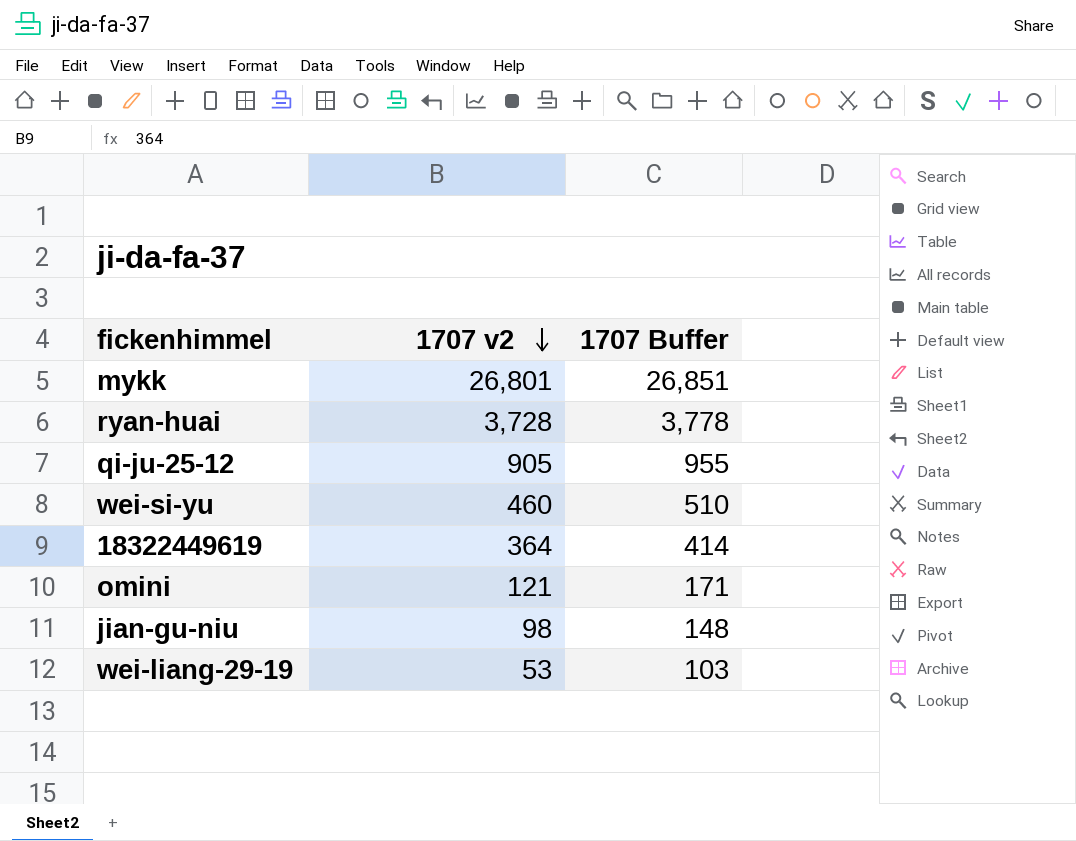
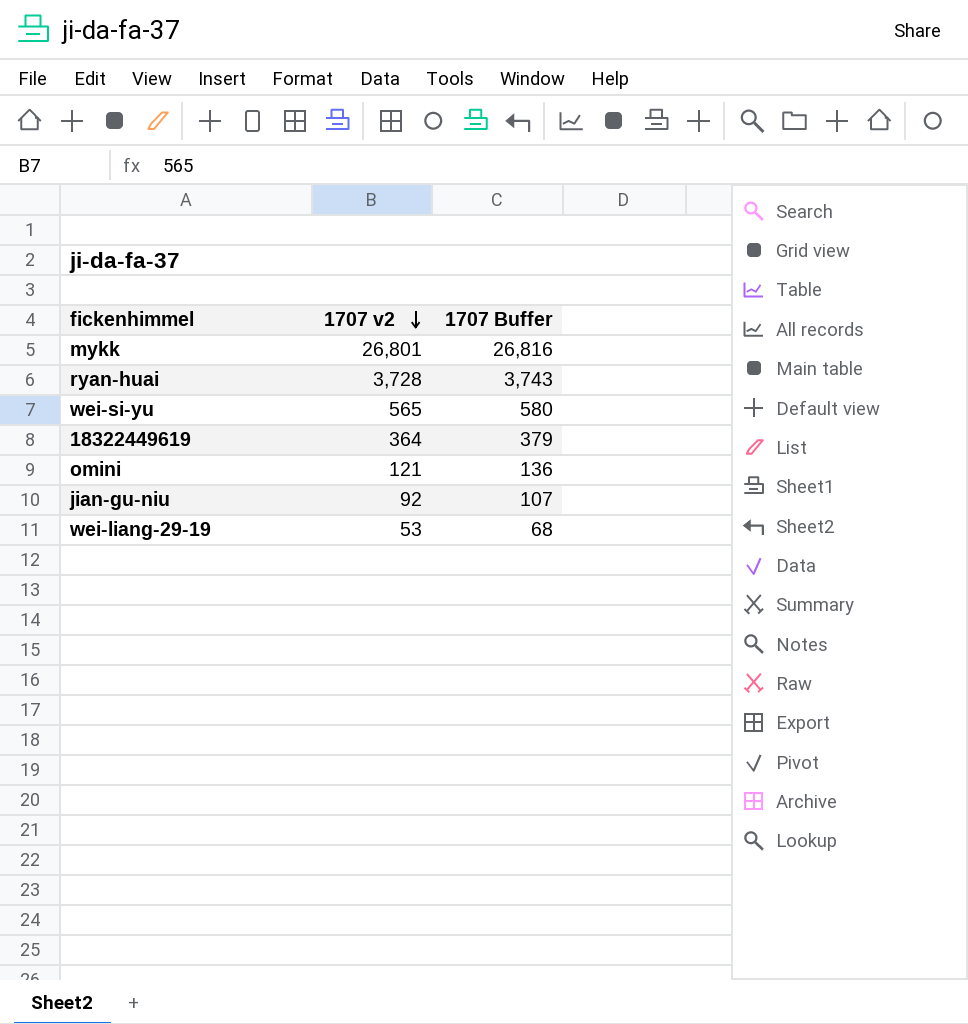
column 1707 Buffer | formula: [1707 v2] + 50 -> [1707 v2] + 15
row qi-ju-25-12: 905 | 955 -> none
wei-si-yu | 1707 v2: 460 -> 565
jian-gu-niu | 1707 v2: 98 -> 92

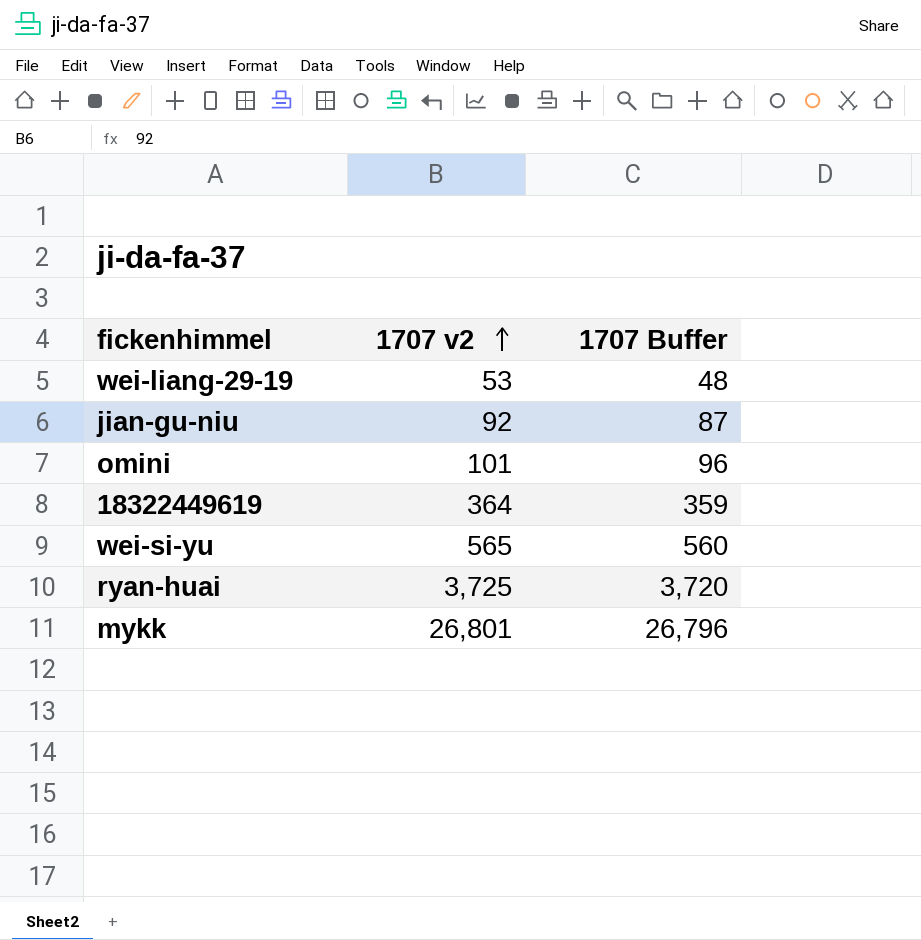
row order: 1707 v2 descending -> 1707 v2 ascending
column 1707 Buffer | formula: [1707 v2] + 15 -> [1707 v2] - 5
omini | 1707 v2: 121 -> 101
ryan-huai | 1707 v2: 3,728 -> 3,725

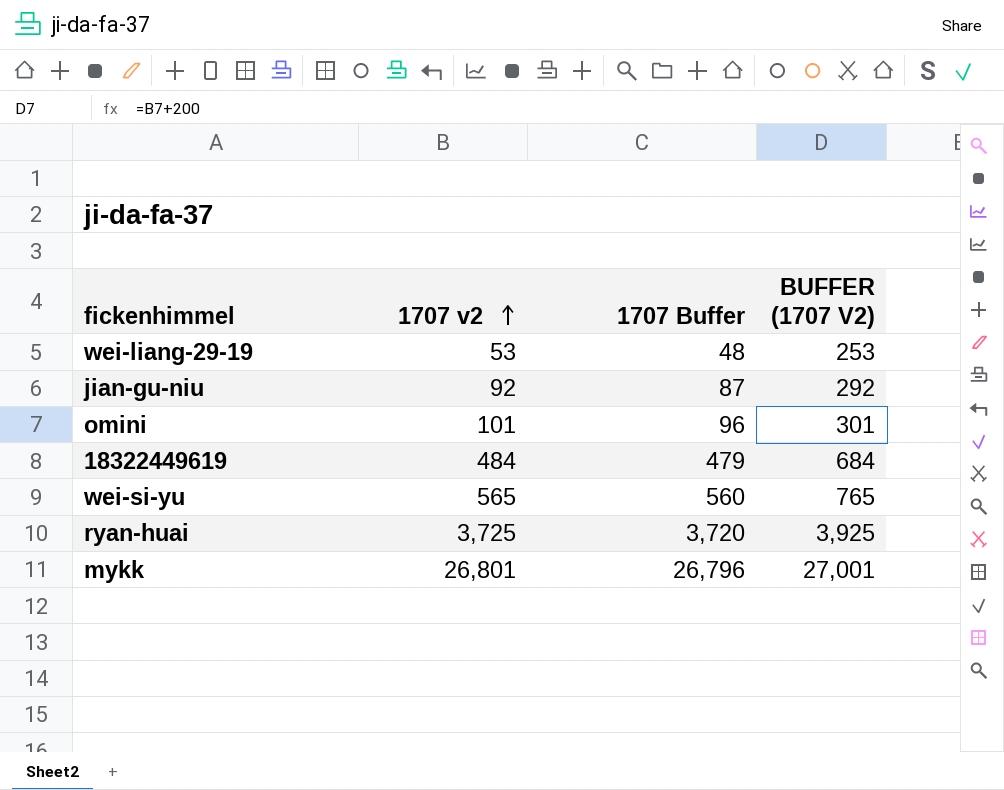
column BUFFER (1707 V2) | formula: none -> [1707 v2] + 200
18322449619 | 1707 v2: 364 -> 484
18322449619 | 1707 Buffer: 359 -> 479

